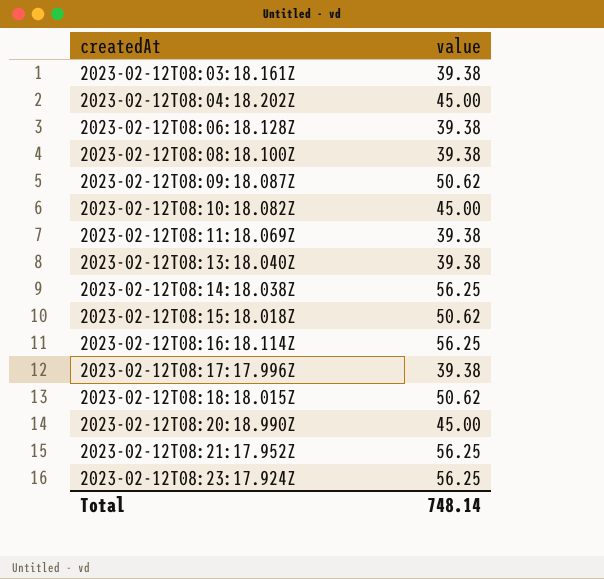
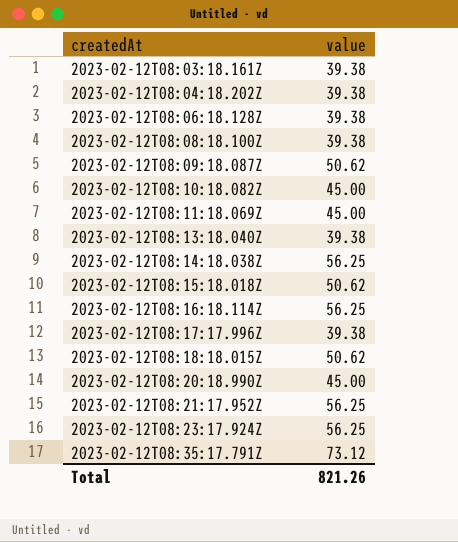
2023-02-12T08:04:18.202Z | value: 45.00 -> 39.38
2023-02-12T08:11:18.069Z | value: 39.38 -> 45.00
row 2023-02-12T08:35:17.791Z: none -> 73.12
Total | value: 748.14 -> 821.26

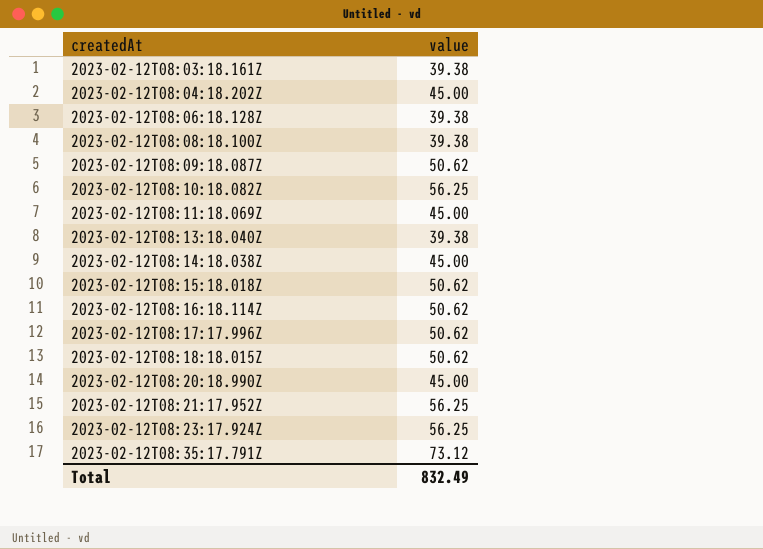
2023-02-12T08:04:18.202Z | value: 39.38 -> 45.00
2023-02-12T08:10:18.082Z | value: 45.00 -> 56.25
2023-02-12T08:14:18.038Z | value: 56.25 -> 45.00
2023-02-12T08:16:18.114Z | value: 56.25 -> 50.62
2023-02-12T08:17:17.996Z | value: 39.38 -> 50.62
Total | value: 821.26 -> 832.49

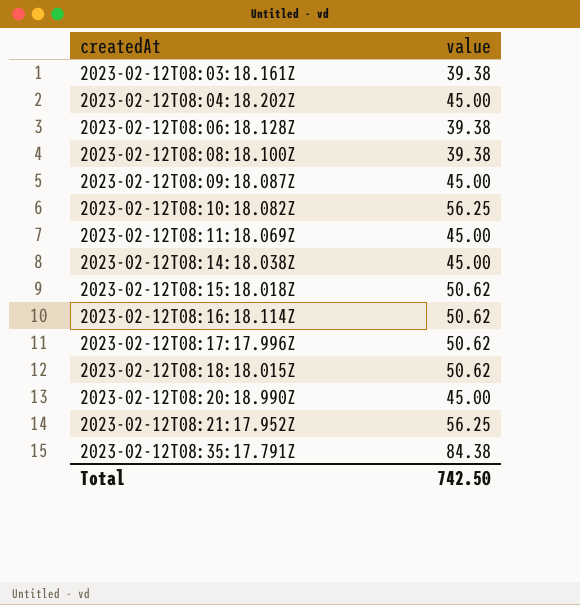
row 2023-02-12T08:13:18.040Z: 39.38 -> none
row 2023-02-12T08:23:17.924Z: 56.25 -> none
2023-02-12T08:09:18.087Z | value: 50.62 -> 45.00
2023-02-12T08:35:17.791Z | value: 73.12 -> 84.38
Total | value: 832.49 -> 742.50

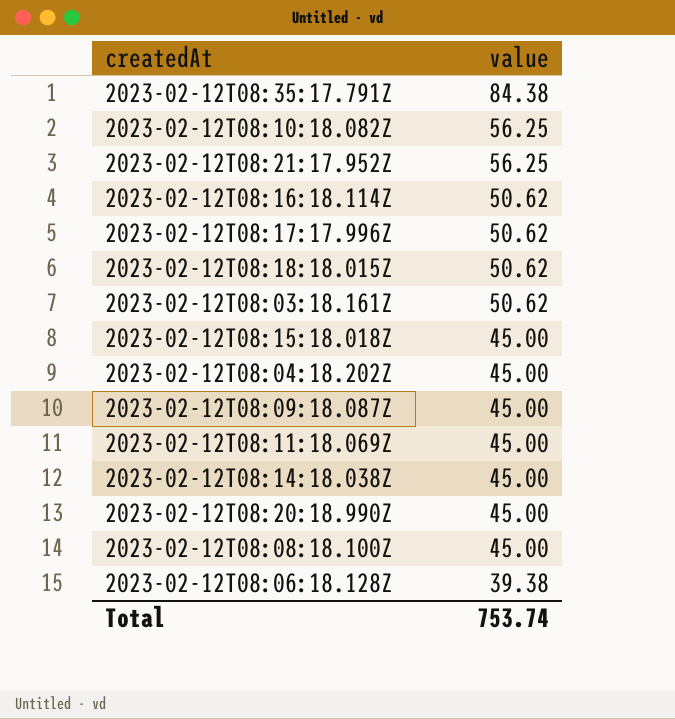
row order: createdAt ascending -> value descending
2023-02-12T08:03:18.161Z | value: 39.38 -> 50.62
2023-02-12T08:15:18.018Z | value: 50.62 -> 45.00
2023-02-12T08:08:18.100Z | value: 39.38 -> 45.00
Total | value: 742.50 -> 753.74

